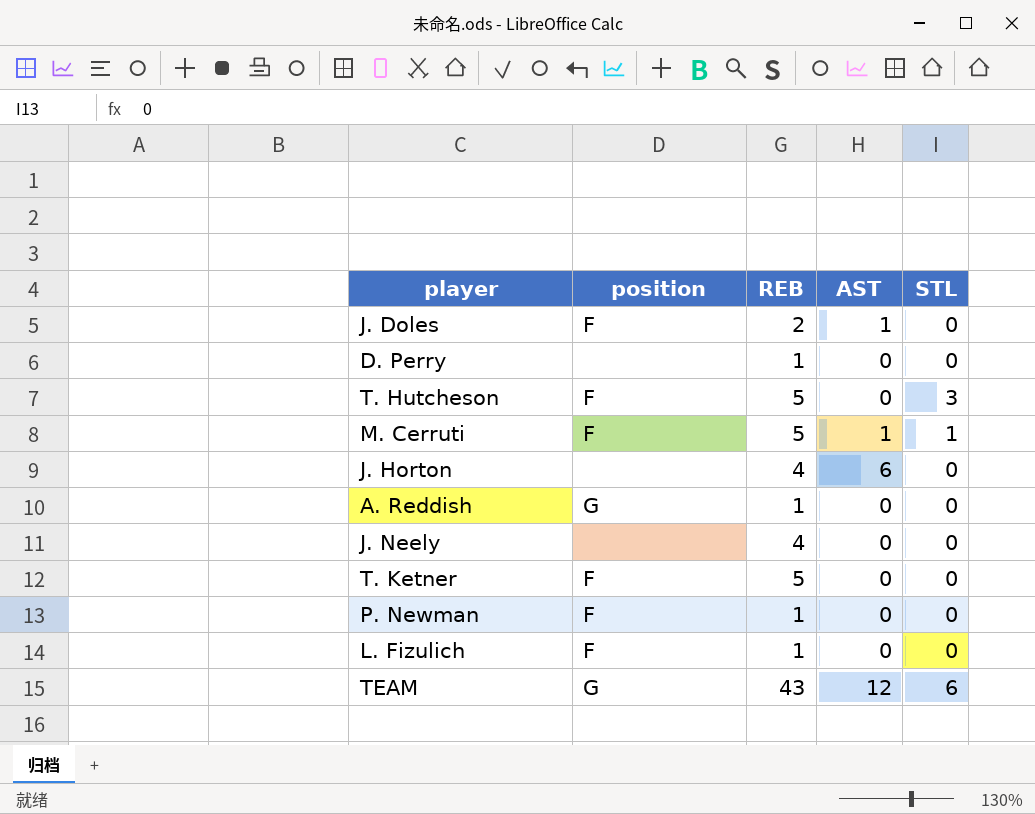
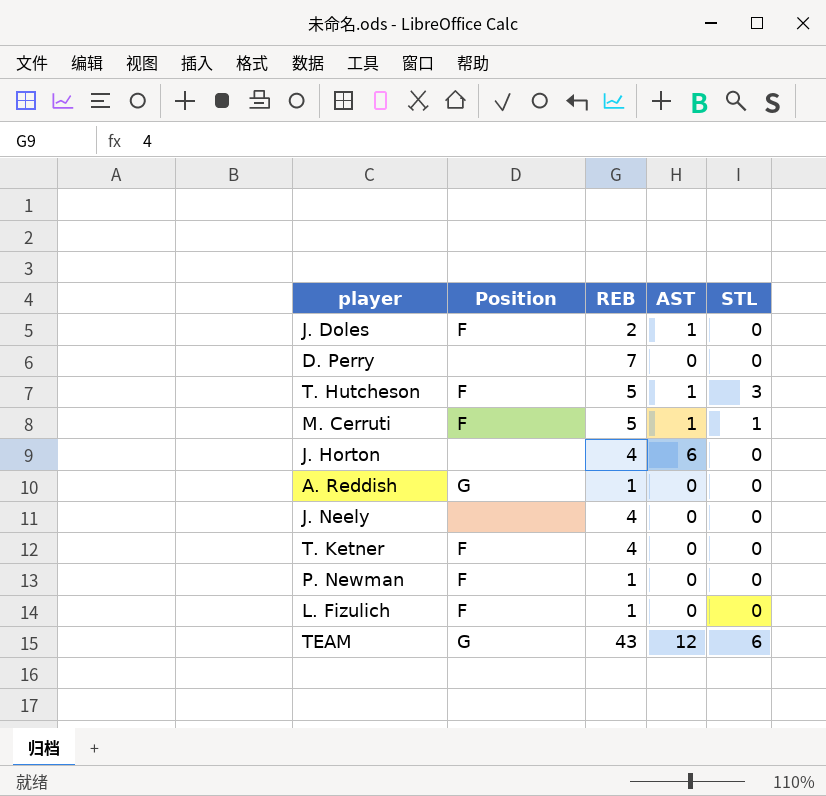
column name: position -> Position
D. Perry | REB: 1 -> 7
T. Hutcheson | AST: 0 -> 1
T. Ketner | REB: 5 -> 4

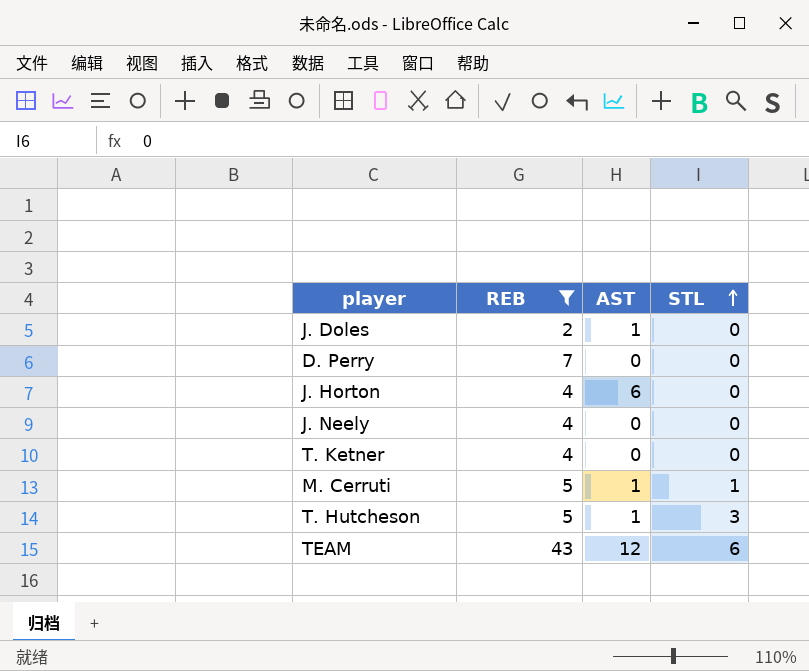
filter: none -> REB != 1
row order: none -> STL ascending
column Position | position: 2 -> none

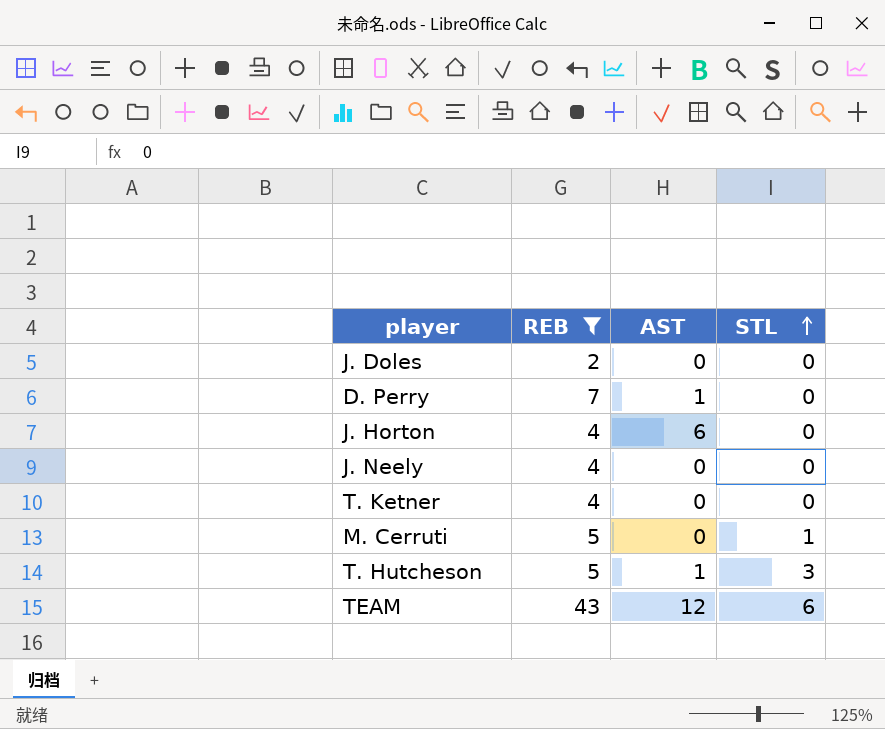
J. Doles | AST: 1 -> 0
D. Perry | AST: 0 -> 1
M. Cerruti | AST: 1 -> 0

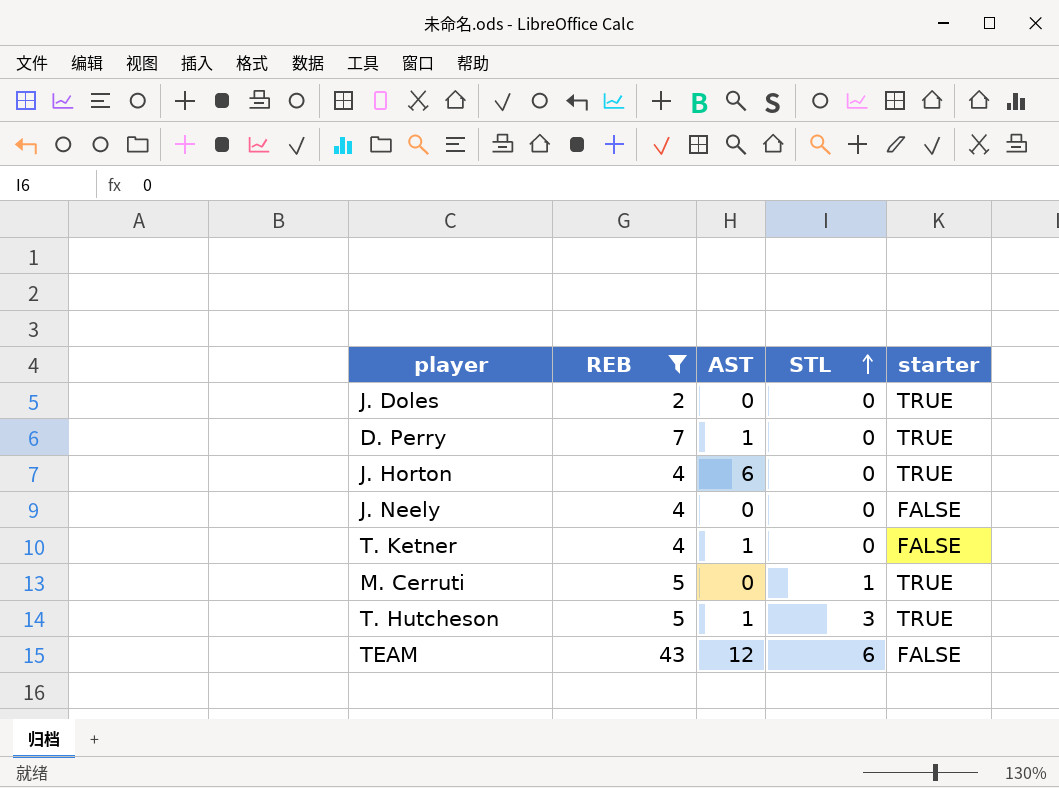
column starter | position: none -> 5
T. Ketner | AST: 0 -> 1

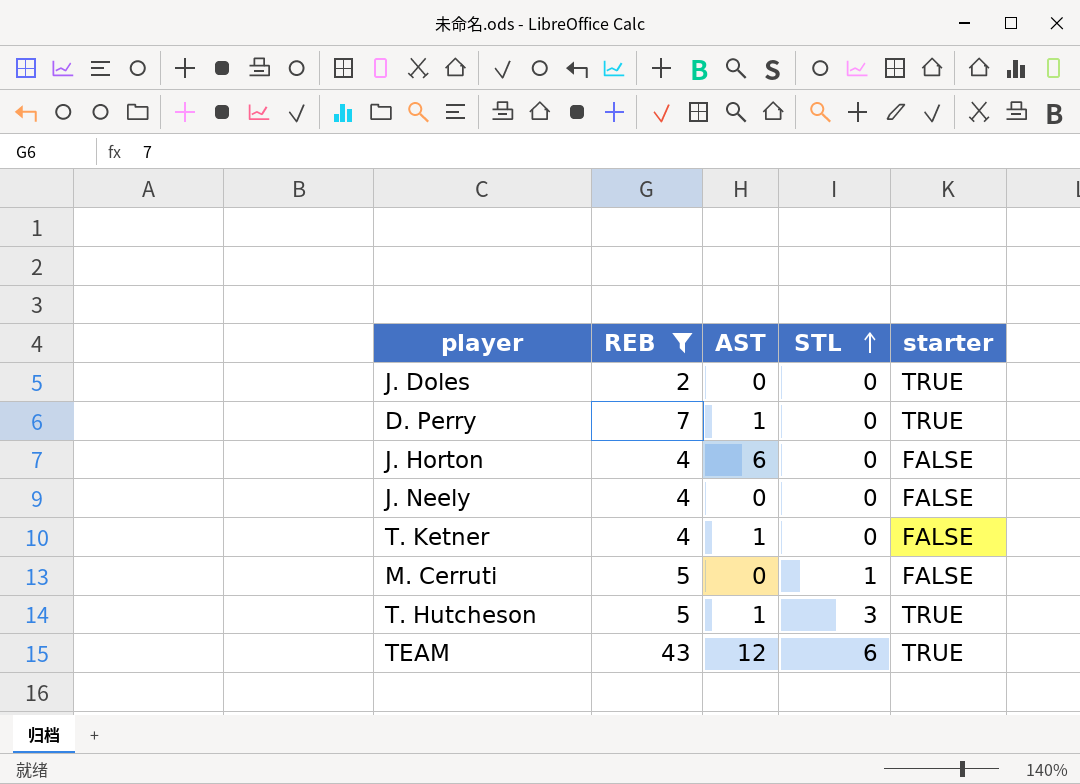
J. Horton | starter: TRUE -> FALSE
M. Cerruti | starter: TRUE -> FALSE
TEAM | starter: FALSE -> TRUE

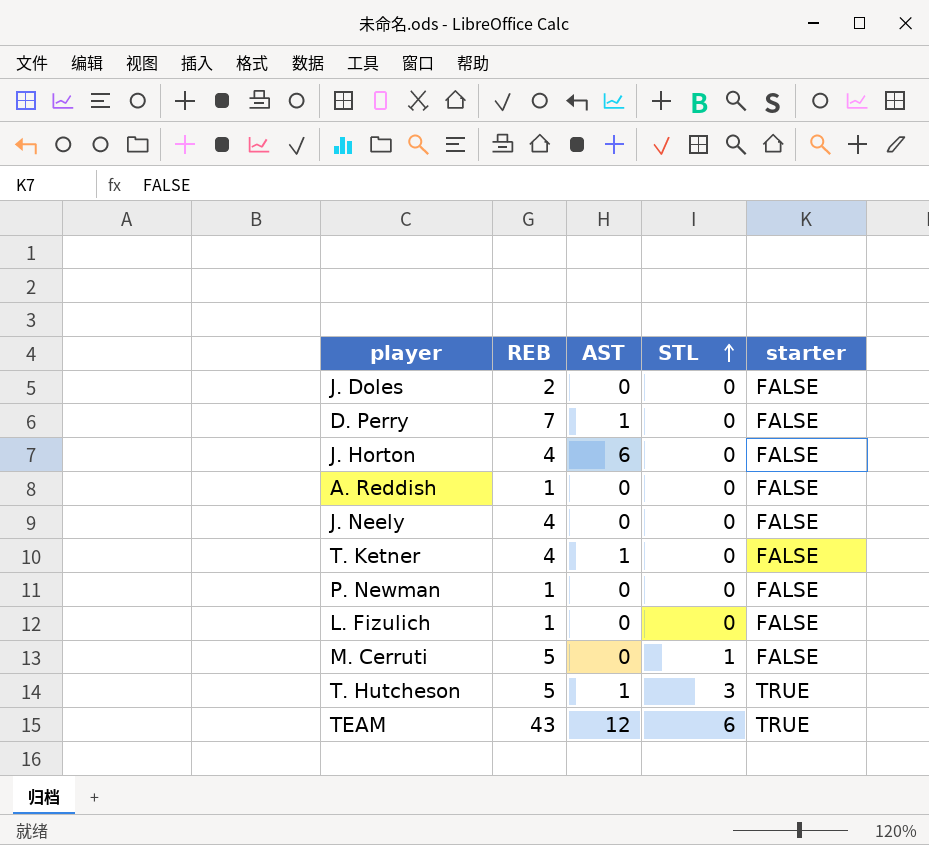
filter: REB != 1 -> none
J. Doles | starter: TRUE -> FALSE
D. Perry | starter: TRUE -> FALSE

